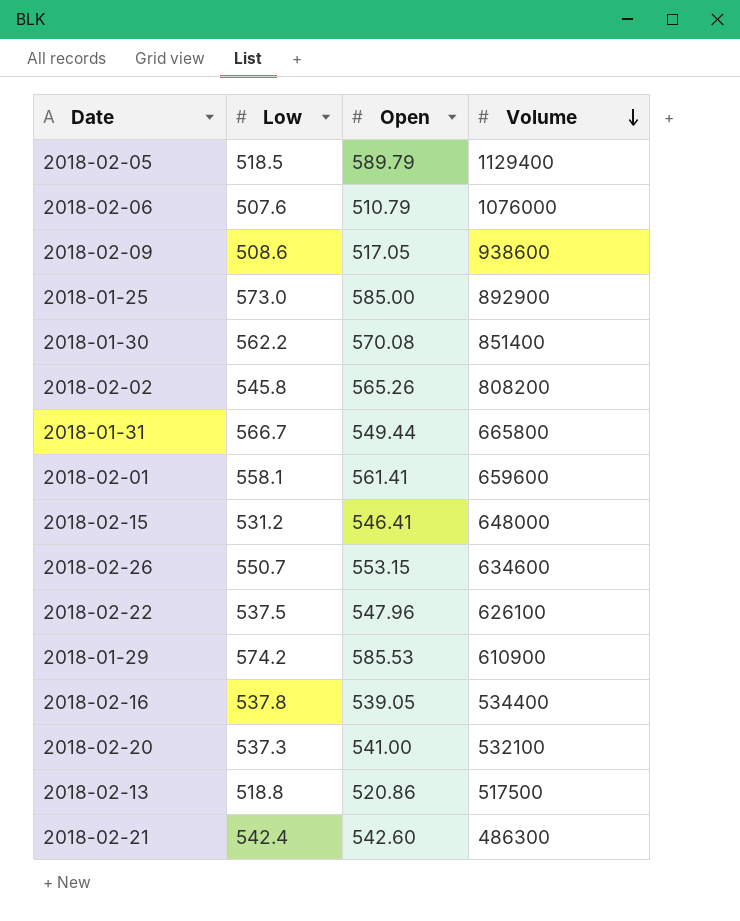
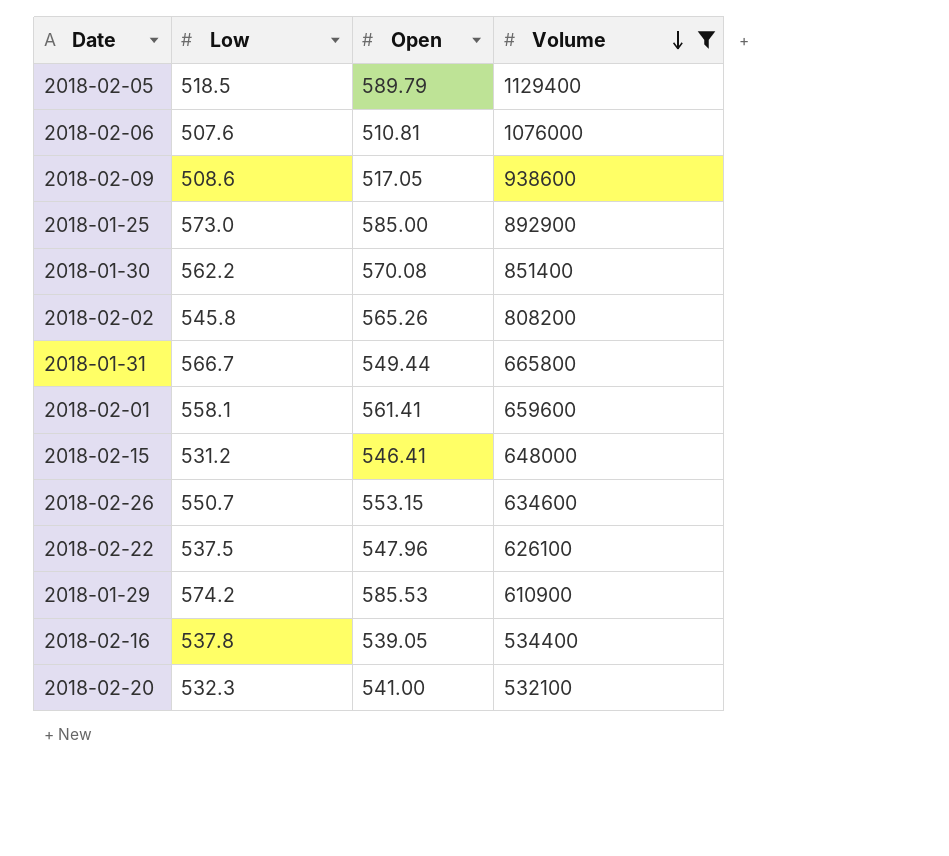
filter: none -> Volume >= 532100
2018-02-06 | Open: 510.79 -> 510.81
2018-02-20 | Low: 537.3 -> 532.3

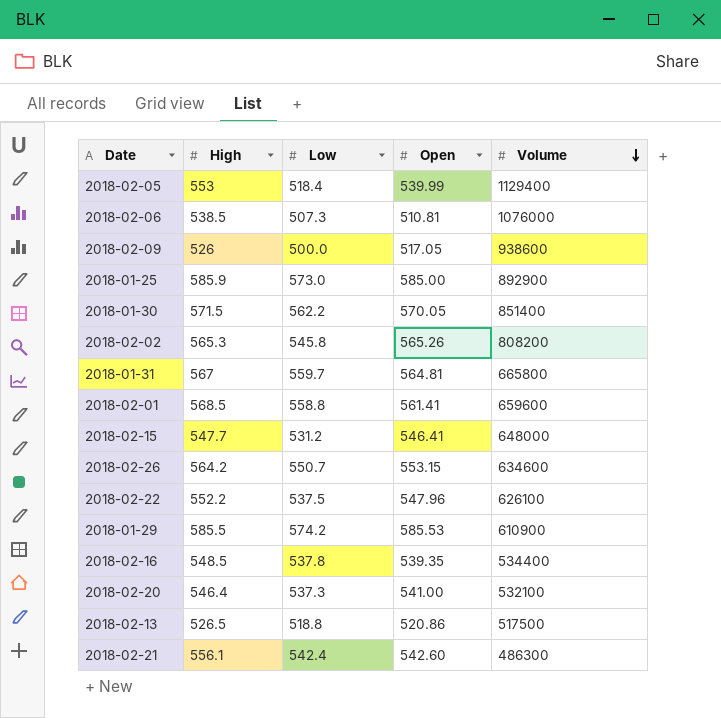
filter: Volume >= 532100 -> none
column High | position: none -> 2
2018-02-05 | Low: 518.5 -> 518.4
2018-02-05 | Open: 589.79 -> 539.99
2018-02-06 | Low: 507.6 -> 507.3
2018-02-09 | Low: 508.6 -> 500.0
2018-01-30 | Open: 570.08 -> 570.05
2018-01-31 | Low: 566.7 -> 559.7
2018-01-31 | Open: 549.44 -> 564.81
2018-02-01 | Low: 558.1 -> 558.8
2018-02-16 | Open: 539.05 -> 539.35
2018-02-20 | Low: 532.3 -> 537.3

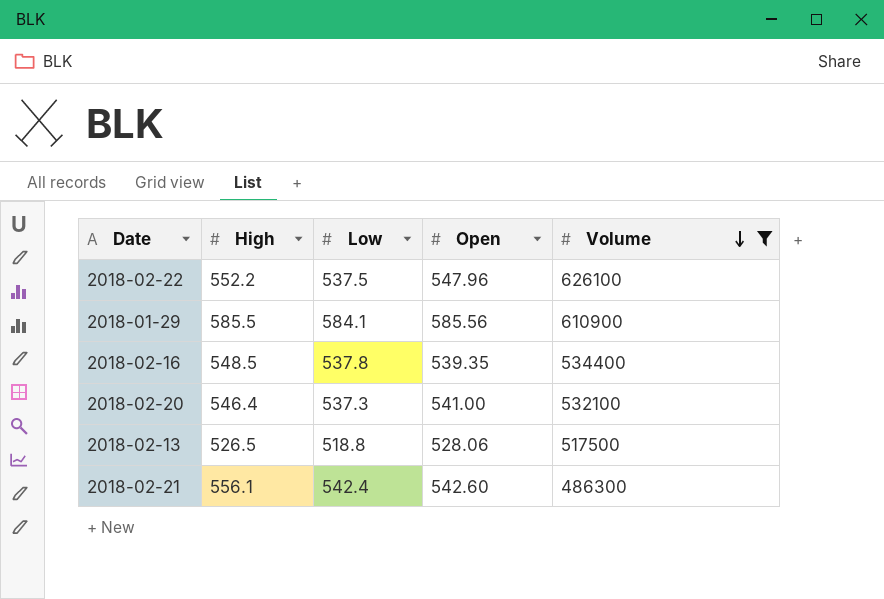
filter: none -> Volume <= 626100
2018-01-29 | Low: 574.2 -> 584.1
2018-01-29 | Open: 585.53 -> 585.56
2018-02-13 | Open: 520.86 -> 528.06

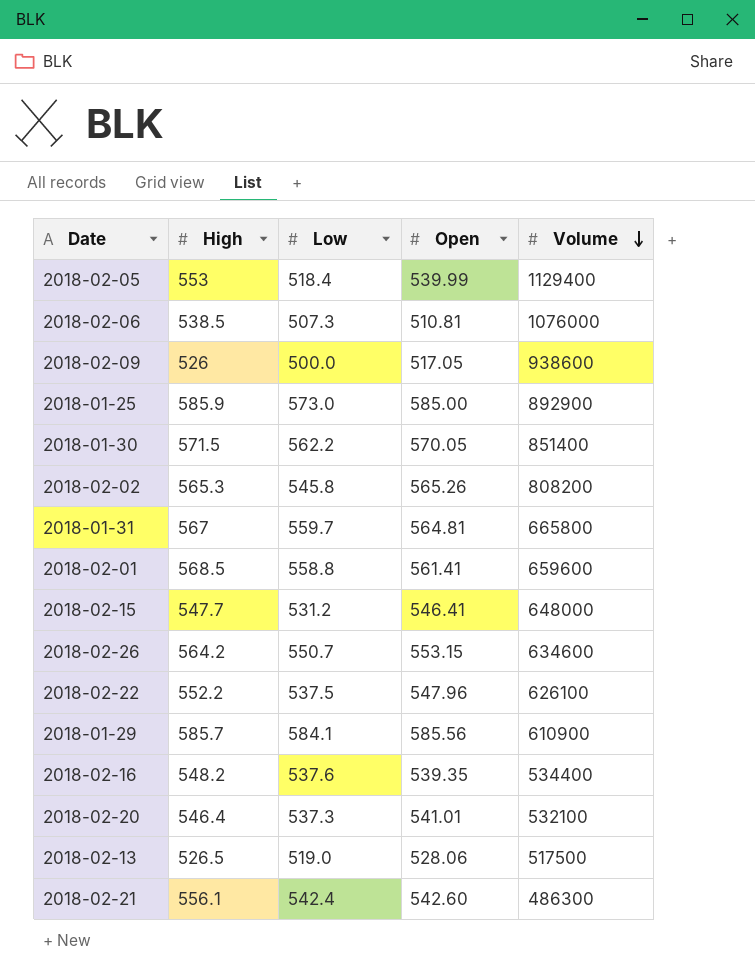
filter: Volume <= 626100 -> none
2018-01-29 | High: 585.5 -> 585.7
2018-02-16 | High: 548.5 -> 548.2
2018-02-16 | Low: 537.8 -> 537.6
2018-02-20 | Open: 541.00 -> 541.01
2018-02-13 | Low: 518.8 -> 519.0

